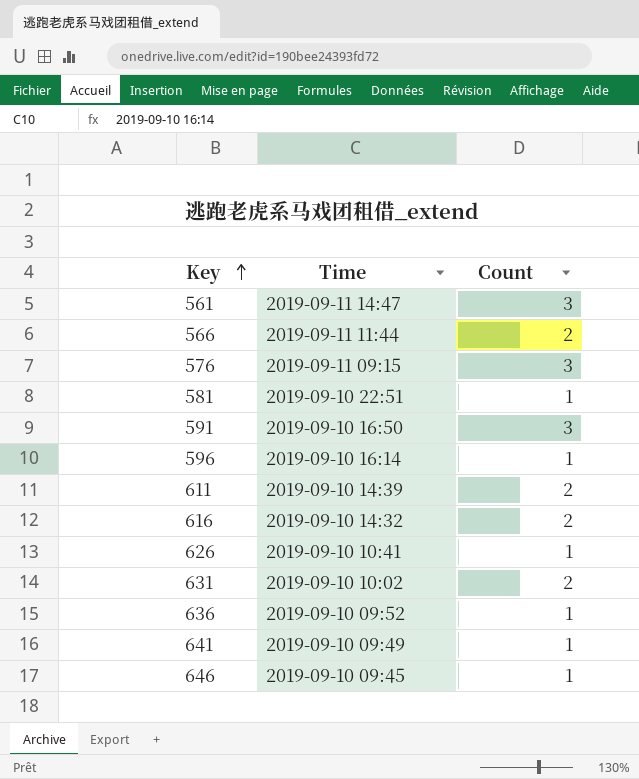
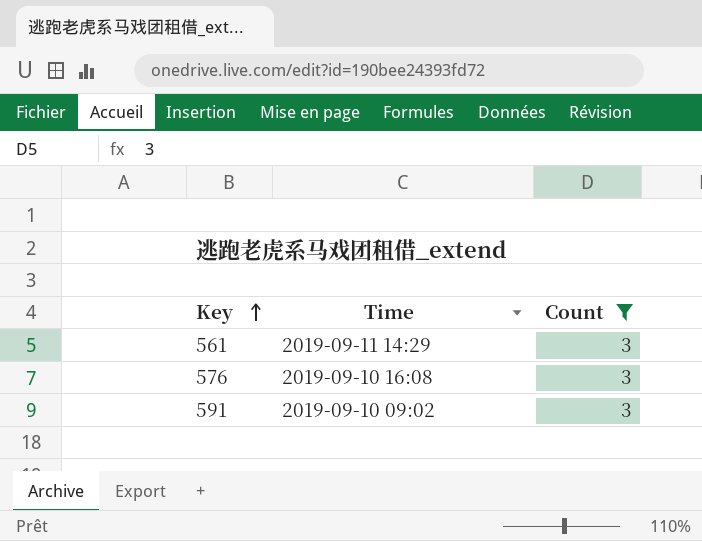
filter: none -> Count = 3
561 | Time: 2019-09-11 14:47 -> 2019-09-11 14:29
576 | Time: 2019-09-11 09:15 -> 2019-09-10 16:08
591 | Time: 2019-09-10 16:50 -> 2019-09-10 09:02

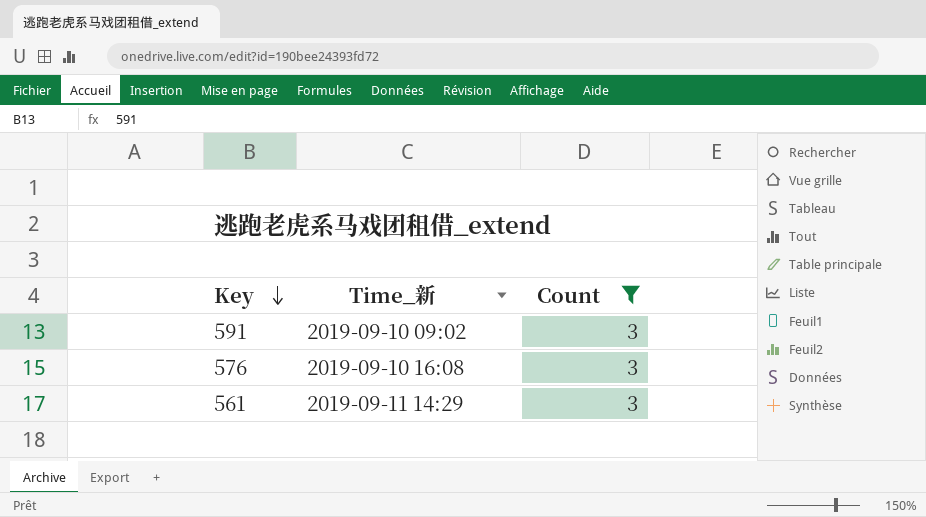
row order: Key ascending -> Key descending
column name: Time -> Time_新

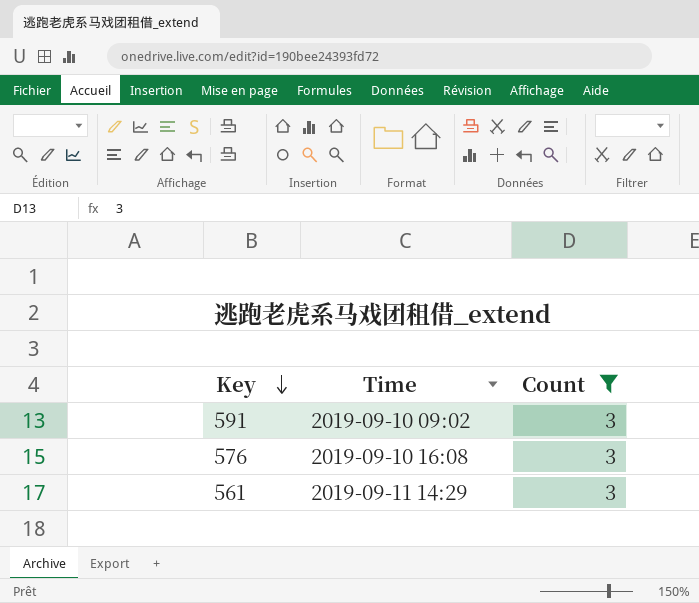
column name: Time_新 -> Time

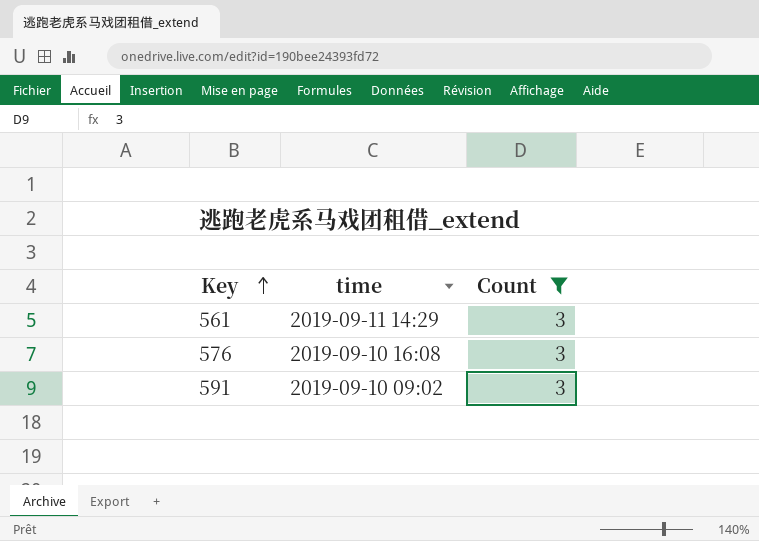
row order: Key descending -> Key ascending
column name: Time -> time

